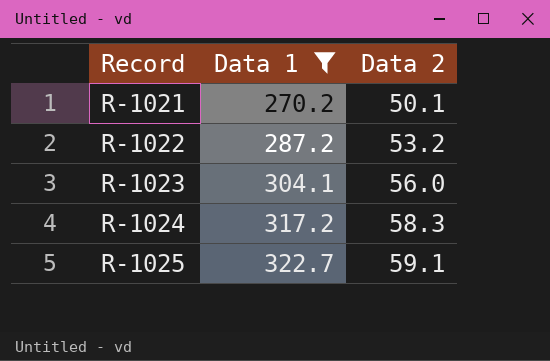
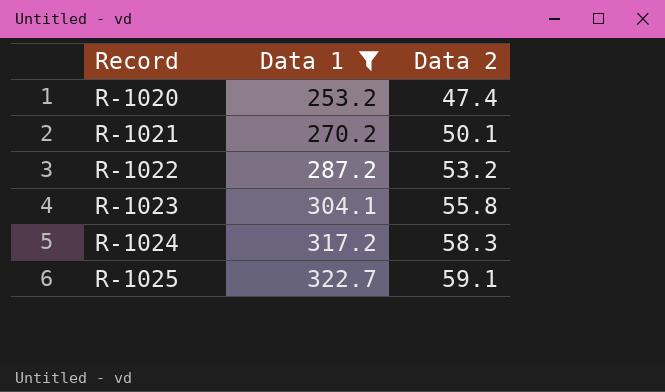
row R-1020: none -> 253.2 | 47.4
R-1023 | Data 2: 56.0 -> 55.8

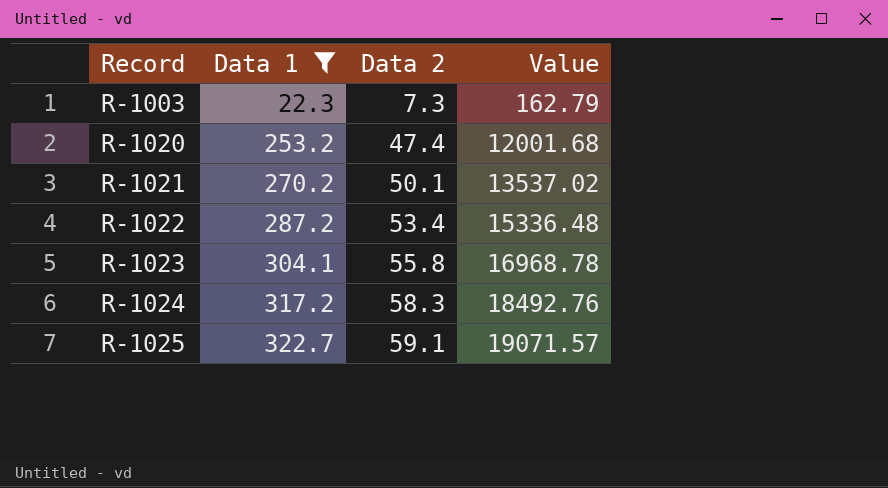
column Value | formula: none -> [Data 1] * [Data 2]
row R-1003: none -> 22.3 | 7.3 | 162.79
R-1022 | Data 2: 53.2 -> 53.4

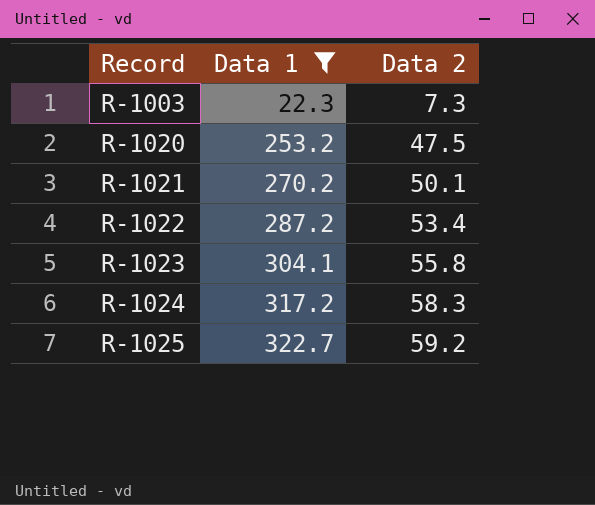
column Value | formula: [Data 1] * [Data 2] -> none
R-1020 | Data 2: 47.4 -> 47.5
R-1025 | Data 2: 59.1 -> 59.2

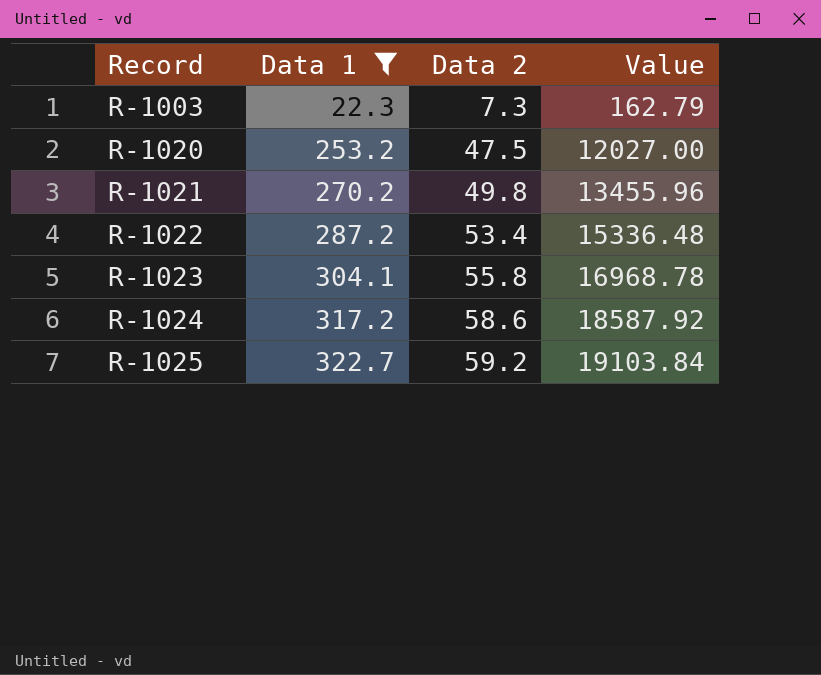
column Value | formula: none -> [Data 1] * [Data 2]
R-1021 | Data 2: 50.1 -> 49.8
R-1024 | Data 2: 58.3 -> 58.6

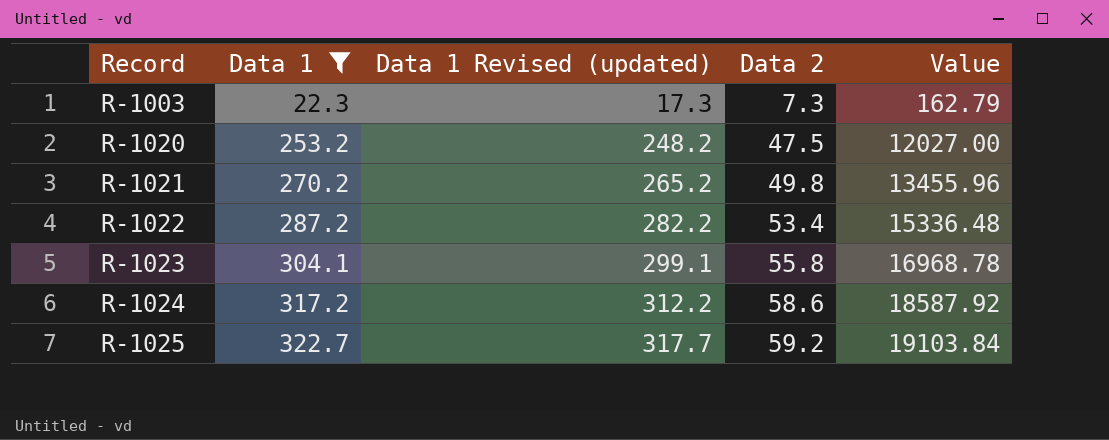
column Data 1 Revised (updated) | formula: none -> [Data 1] - 5

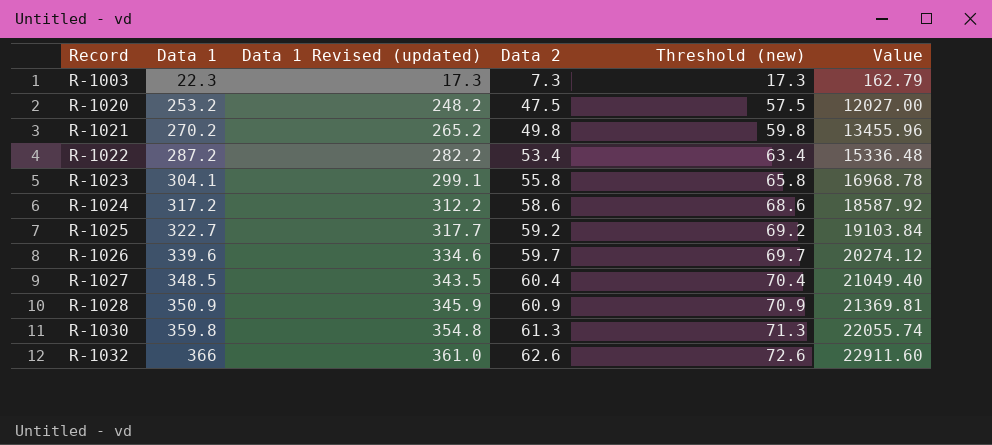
filter: Data 1 <= 322.7 -> none
column Threshold (new) | formula: none -> [Data 2] + 10

